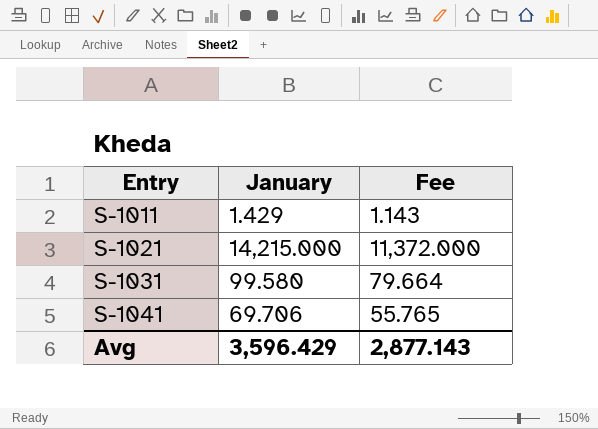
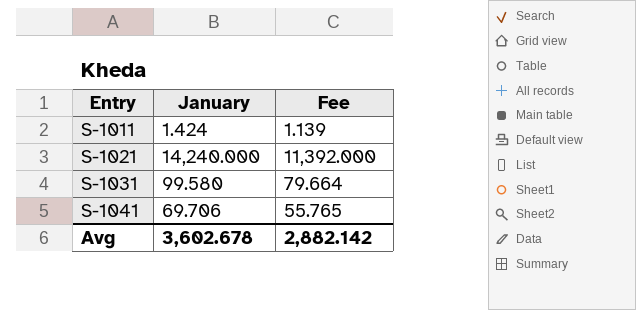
S-1011 | January: 1.429 -> 1.424
S-1011 | Fee: 1.143 -> 1.139
S-1021 | January: 14,215.000 -> 14,240.000
S-1021 | Fee: 11,372.000 -> 11,392.000
Avg | January: 3,596.429 -> 3,602.678
Avg | Fee: 2,877.143 -> 2,882.142

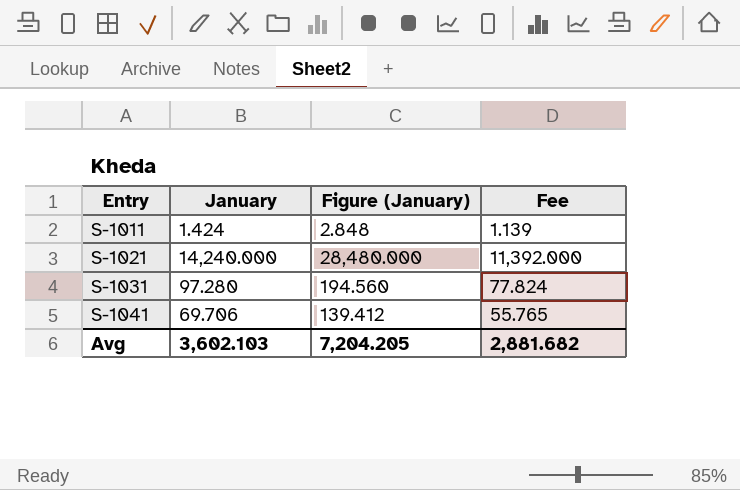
column Figure (January) | formula: none -> [January] * 2
S-1031 | January: 99.580 -> 97.280
S-1031 | Fee: 79.664 -> 77.824
Avg | January: 3,602.678 -> 3,602.103
Avg | Fee: 2,882.142 -> 2,881.682

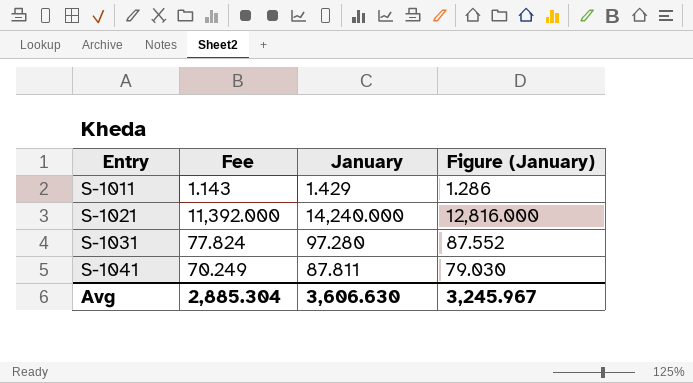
column Fee | position: 4 -> 2
column Figure (January) | formula: [January] * 2 -> [January] * 0.9
S-1011 | Fee: 1.139 -> 1.143
S-1011 | January: 1.424 -> 1.429
S-1041 | Fee: 55.765 -> 70.249
S-1041 | January: 69.706 -> 87.811
Avg | Fee: 2,881.682 -> 2,885.304
Avg | January: 3,602.103 -> 3,606.630
Avg | Figure (January): 7,204.205 -> 3,245.967

